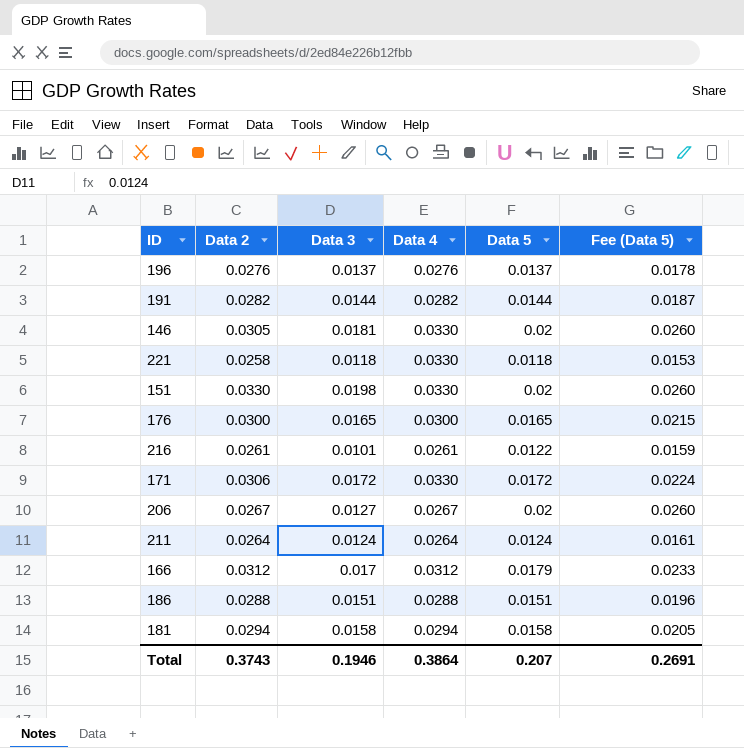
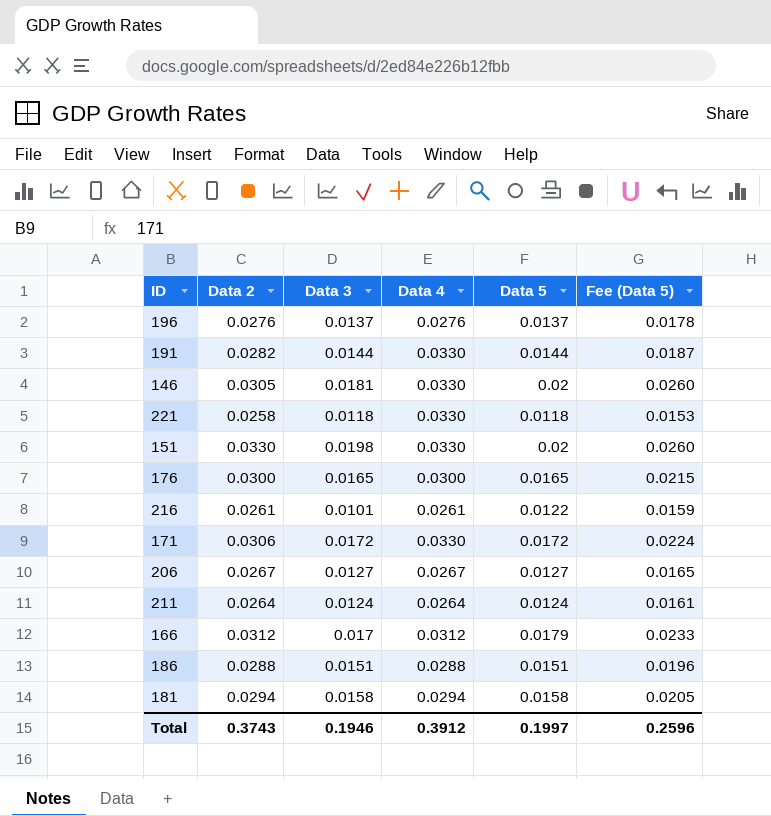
191 | Data 4: 0.0282 -> 0.0330
206 | Data 5: 0.02 -> 0.0127
206 | Fee (Data 5): 0.0260 -> 0.0165
Total | Data 4: 0.3864 -> 0.3912
Total | Data 5: 0.207 -> 0.1997
Total | Fee (Data 5): 0.2691 -> 0.2596

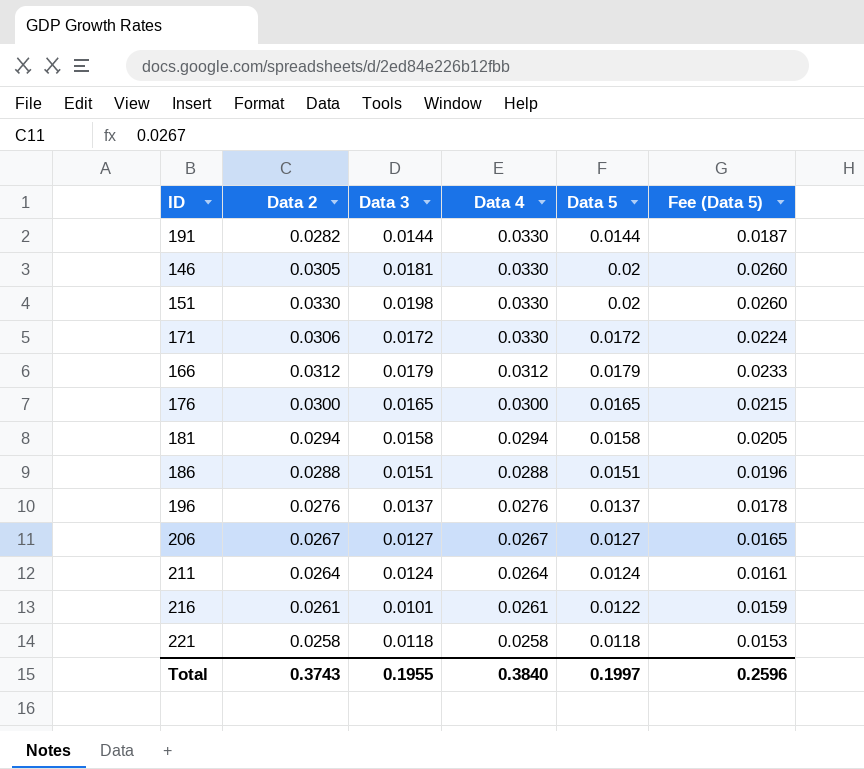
row order: none -> Data 4 descending
166 | Data 3: 0.017 -> 0.0179
221 | Data 4: 0.0330 -> 0.0258
Total | Data 3: 0.1946 -> 0.1955
Total | Data 4: 0.3912 -> 0.3840

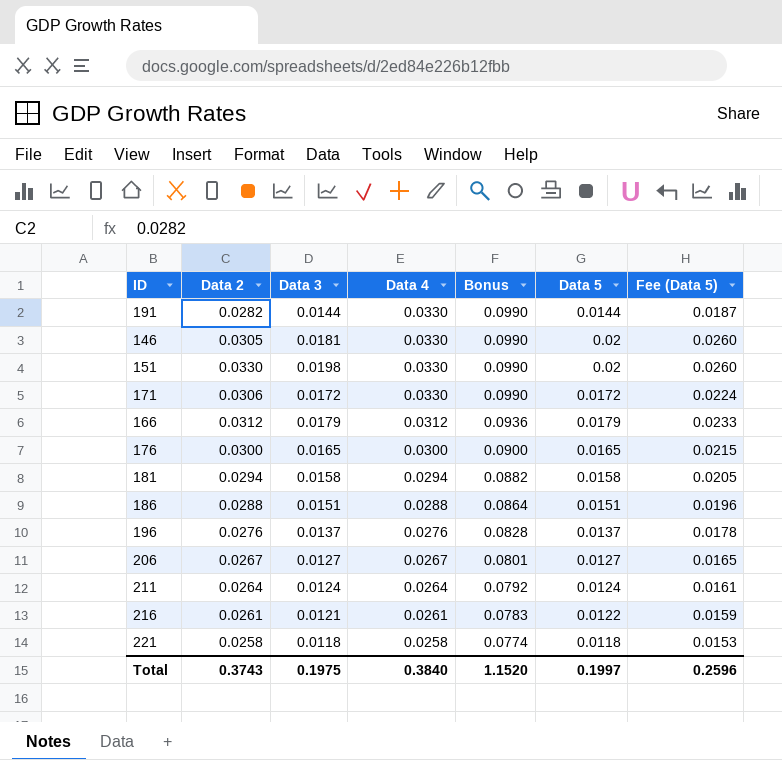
column Bonus | formula: none -> [Data 4] * 3
216 | Data 3: 0.0101 -> 0.0121
Total | Data 3: 0.1955 -> 0.1975

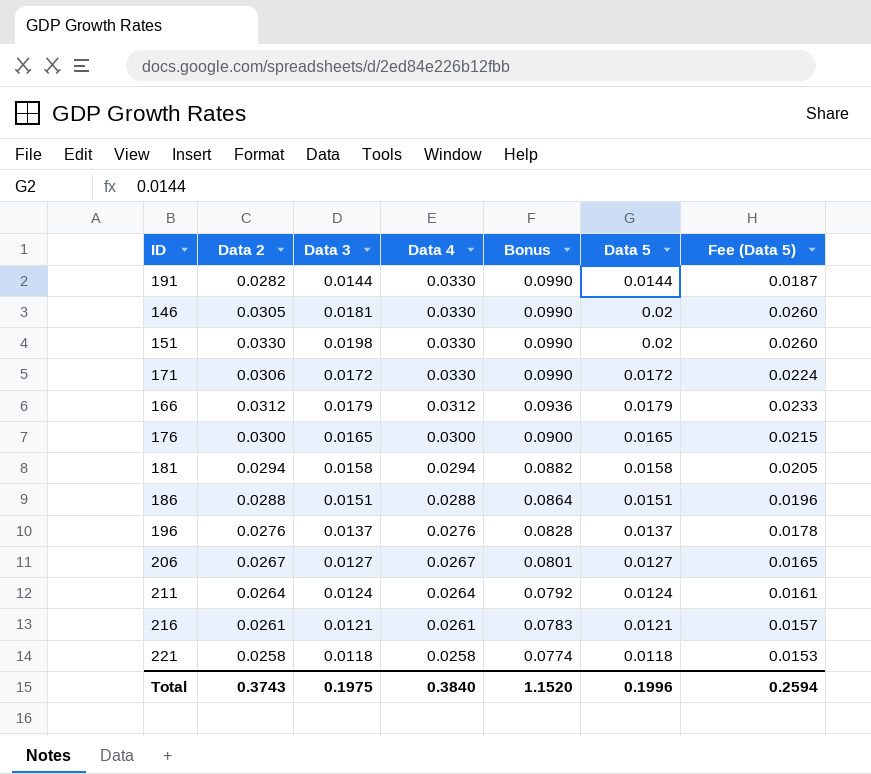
216 | Data 5: 0.0122 -> 0.0121
216 | Fee (Data 5): 0.0159 -> 0.0157
Total | Data 5: 0.1997 -> 0.1996
Total | Fee (Data 5): 0.2596 -> 0.2594

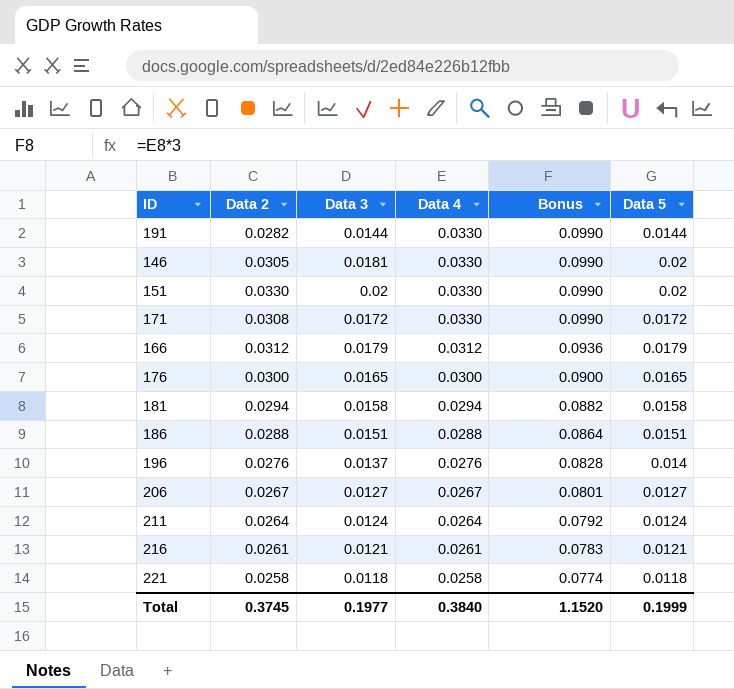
column Fee (Data 5) | formula: [Data 5] * 1.3 -> none
151 | Data 3: 0.0198 -> 0.02
171 | Data 2: 0.0306 -> 0.0308
196 | Data 5: 0.0137 -> 0.014
Total | Data 2: 0.3743 -> 0.3745
Total | Data 3: 0.1975 -> 0.1977
Total | Data 5: 0.1996 -> 0.1999

